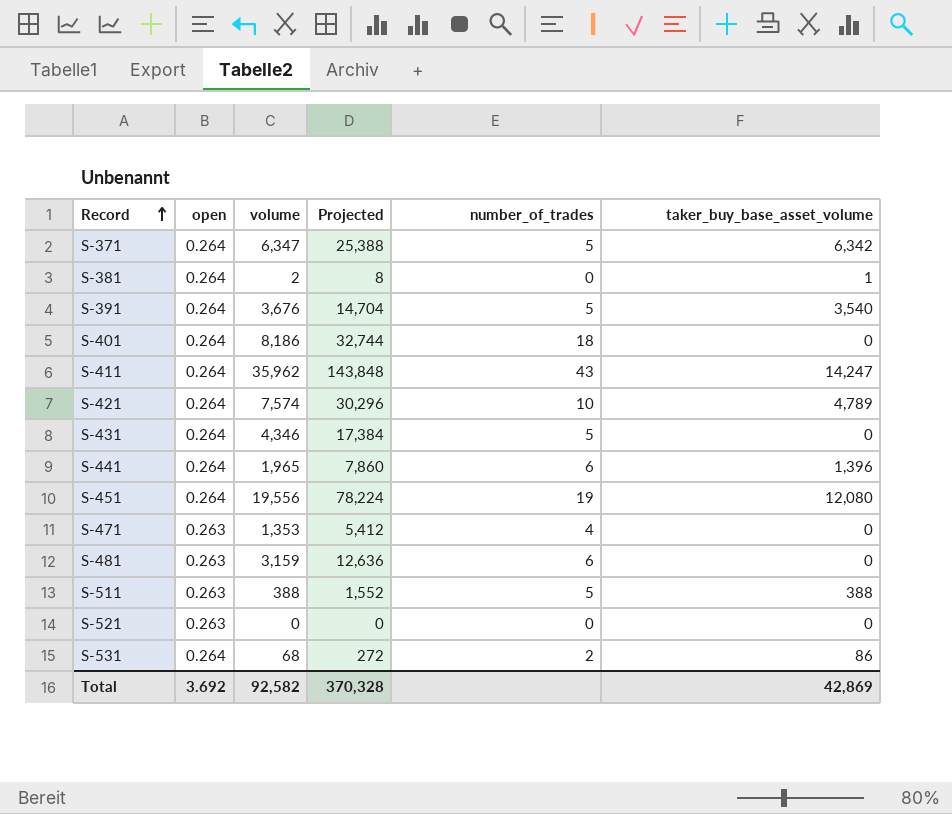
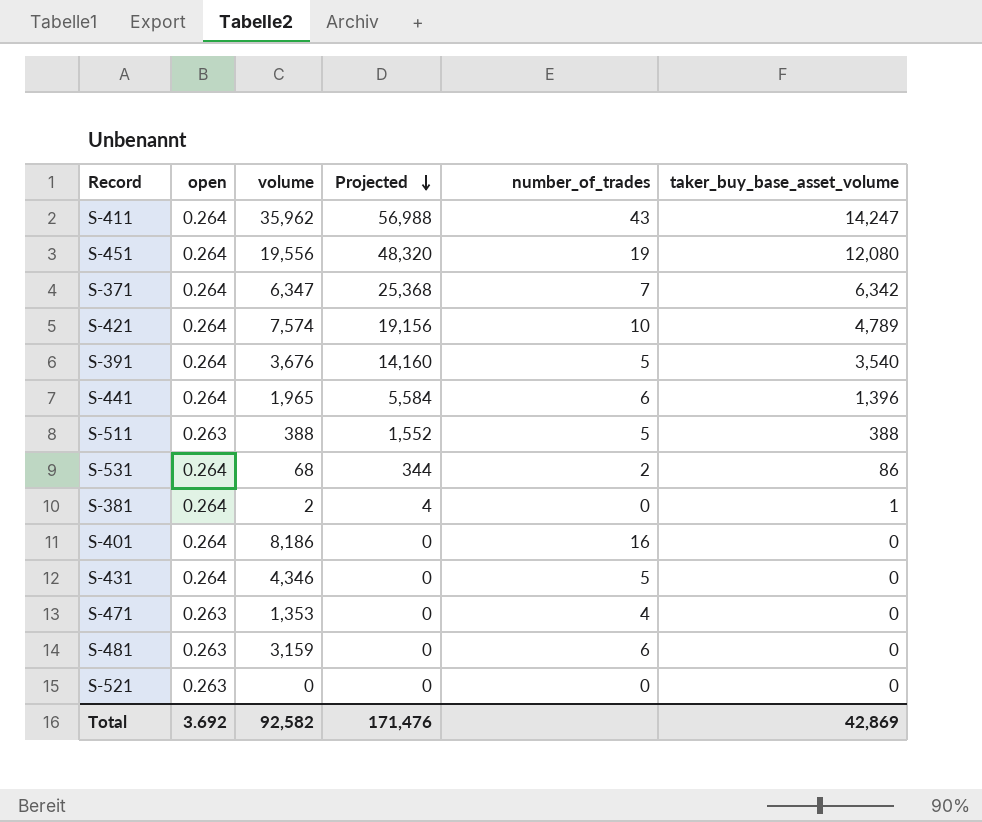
row order: Record ascending -> Projected descending
column Projected | formula: [volume] * 4 -> [taker_buy_base_asset_volume] * 4
S-371 | number_of_trades: 5 -> 7
S-401 | number_of_trades: 18 -> 16
Total | Projected: 370,328 -> 171,476

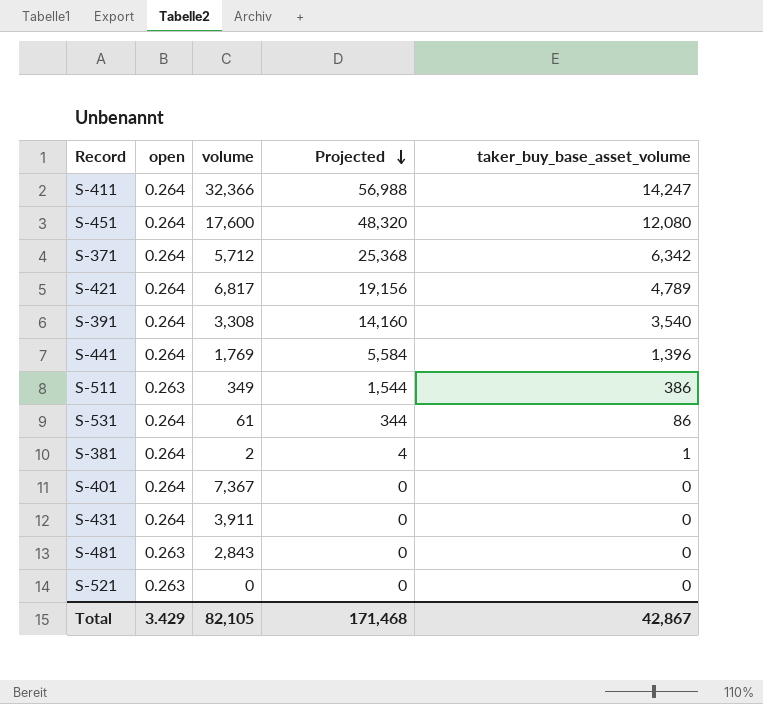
column number_of_trades | position: 5 -> none
row S-471: 0.263 | 1,353 | 0 | 4 | 0 -> none
S-411 | volume: 35,962 -> 32,366
S-451 | volume: 19,556 -> 17,600
S-371 | volume: 6,347 -> 5,712
S-421 | volume: 7,574 -> 6,817
S-391 | volume: 3,676 -> 3,308
S-441 | volume: 1,965 -> 1,769
S-511 | volume: 388 -> 349
S-511 | Projected: 1,552 -> 1,544
S-511 | taker_buy_base_asset_volume: 388 -> 386
S-531 | volume: 68 -> 61
S-401 | volume: 8,186 -> 7,367
S-431 | volume: 4,346 -> 3,911
S-481 | volume: 3,159 -> 2,843
Total | open: 3.692 -> 3.429
Total | volume: 92,582 -> 82,105
Total | Projected: 171,476 -> 171,468
Total | taker_buy_base_asset_volume: 42,869 -> 42,867

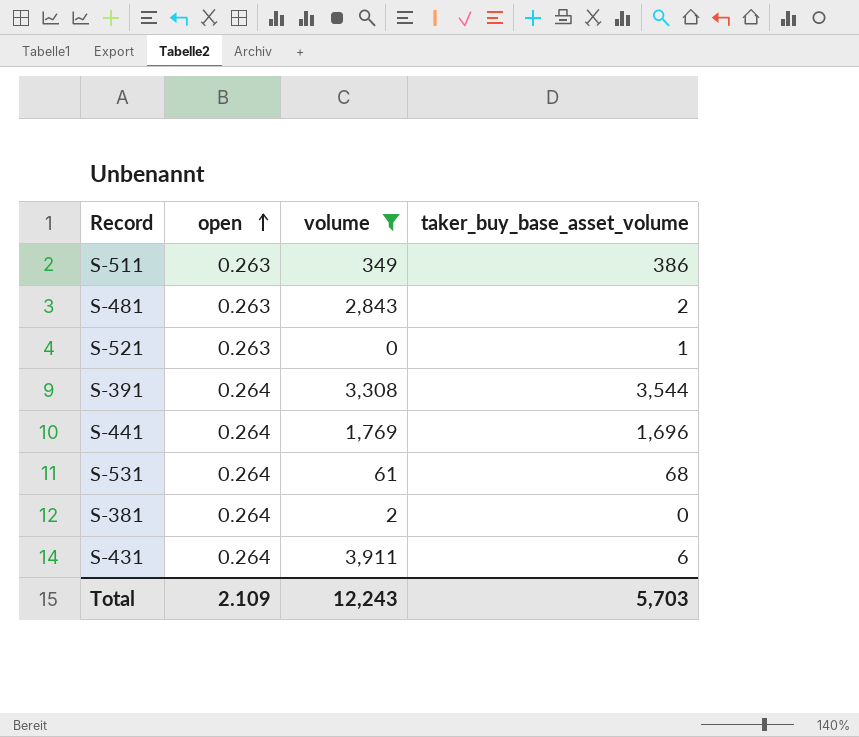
filter: none -> volume <= 3,911
row order: Projected descending -> open ascending
column Projected | formula: [taker_buy_base_asset_volume] * 4 -> none
S-481 | taker_buy_base_asset_volume: 0 -> 2
S-521 | taker_buy_base_asset_volume: 0 -> 1
S-391 | taker_buy_base_asset_volume: 3,540 -> 3,544
S-441 | taker_buy_base_asset_volume: 1,396 -> 1,696
S-531 | taker_buy_base_asset_volume: 86 -> 68
S-381 | taker_buy_base_asset_volume: 1 -> 0
S-431 | taker_buy_base_asset_volume: 0 -> 6
Total | open: 3.429 -> 2.109
Total | volume: 82,105 -> 12,243
Total | taker_buy_base_asset_volume: 42,867 -> 5,703

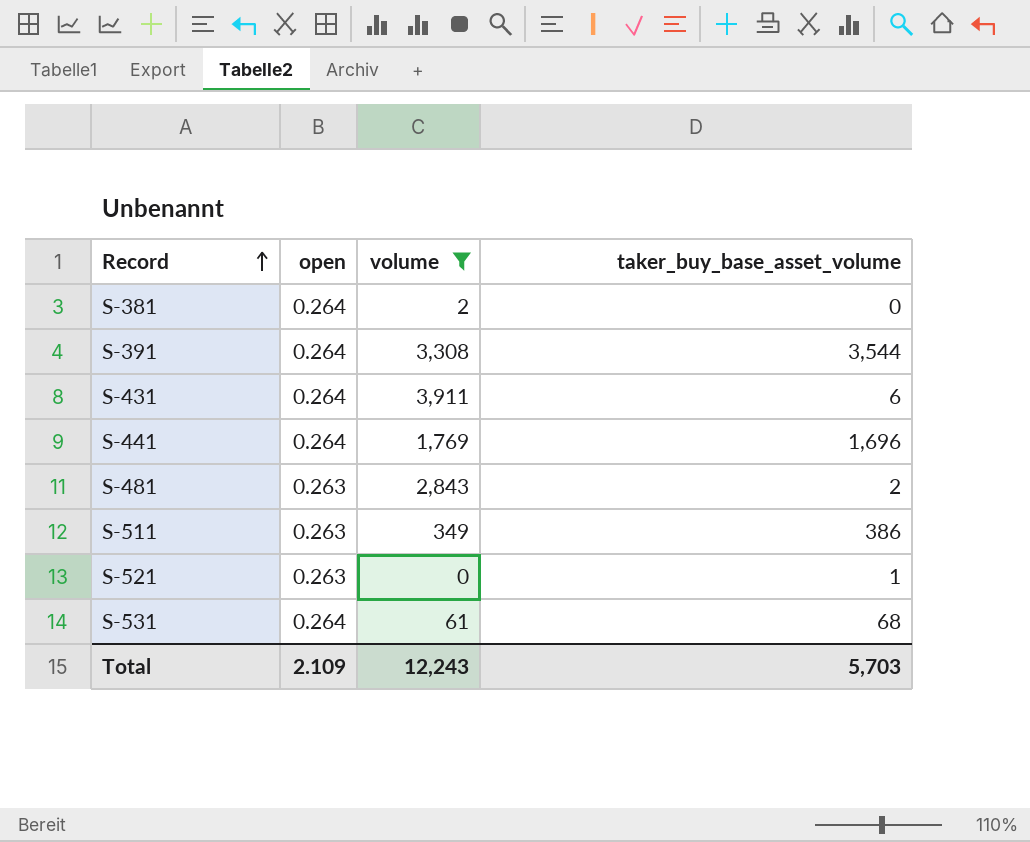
row order: open ascending -> Record ascending

